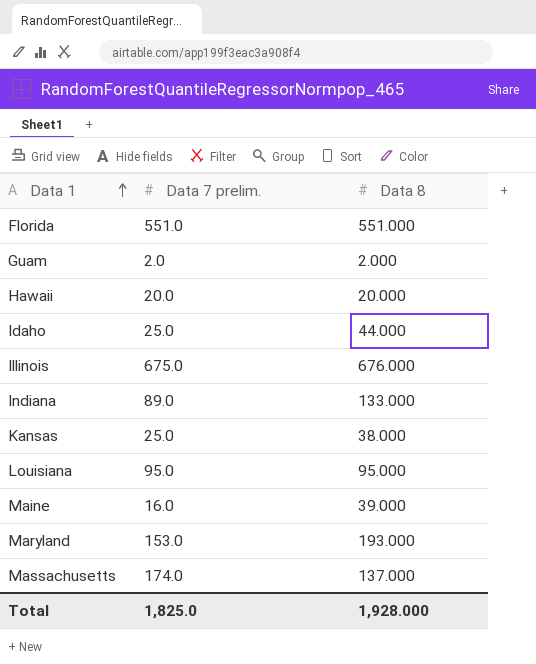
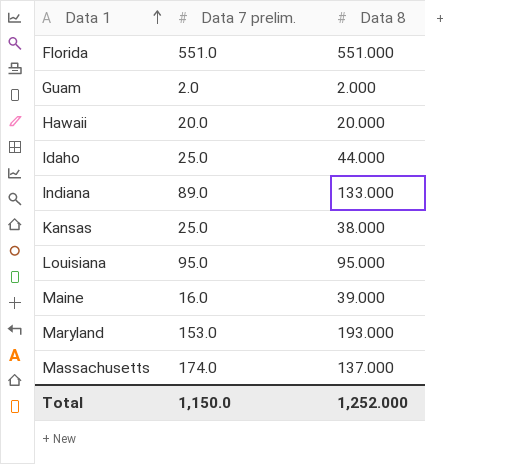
row Illinois: 675.0 | 676.000 -> none
Total | Data 7 prelim.: 1,825.0 -> 1,150.0
Total | Data 8: 1,928.000 -> 1,252.000

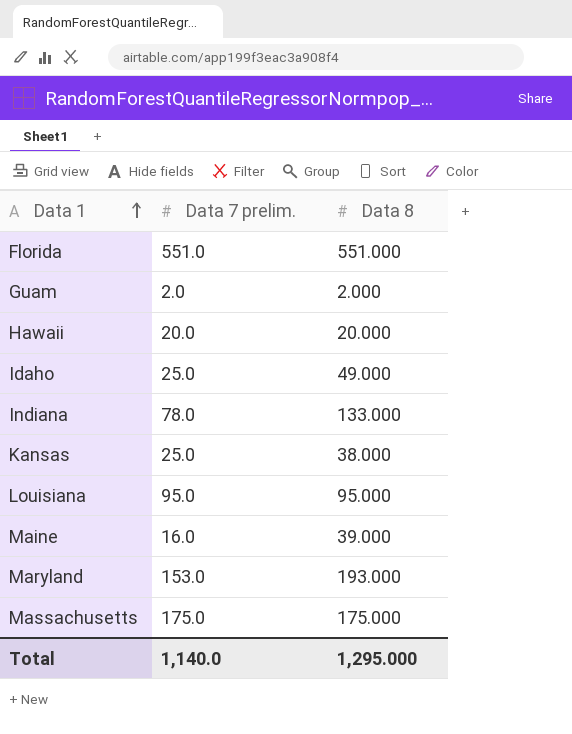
Idaho | Data 8: 44.000 -> 49.000
Indiana | Data 7 prelim.: 89.0 -> 78.0
Massachusetts | Data 7 prelim.: 174.0 -> 175.0
Massachusetts | Data 8: 137.000 -> 175.000
Total | Data 7 prelim.: 1,150.0 -> 1,140.0
Total | Data 8: 1,252.000 -> 1,295.000

